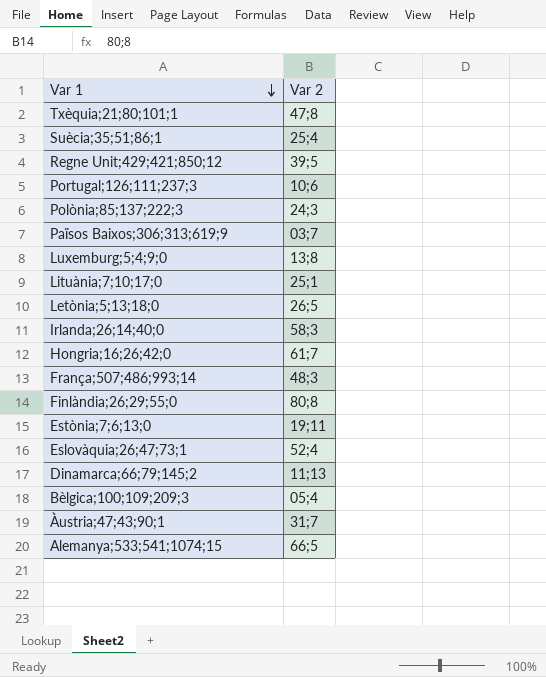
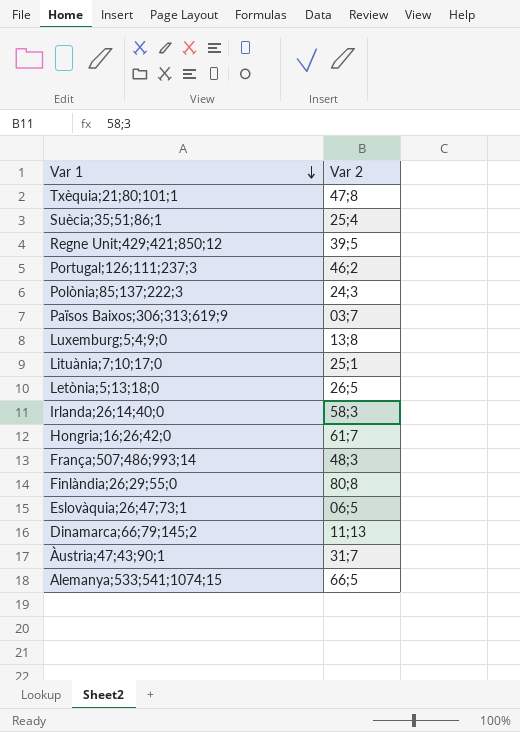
row Estònia;7;6;13;0: 19;11 -> none
row Bèlgica;100;109;209;3: 05;4 -> none
Portugal;126;111;237;3 | Var 2: 10;6 -> 46;2
Eslovàquia;26;47;73;1 | Var 2: 52;4 -> 06;5

